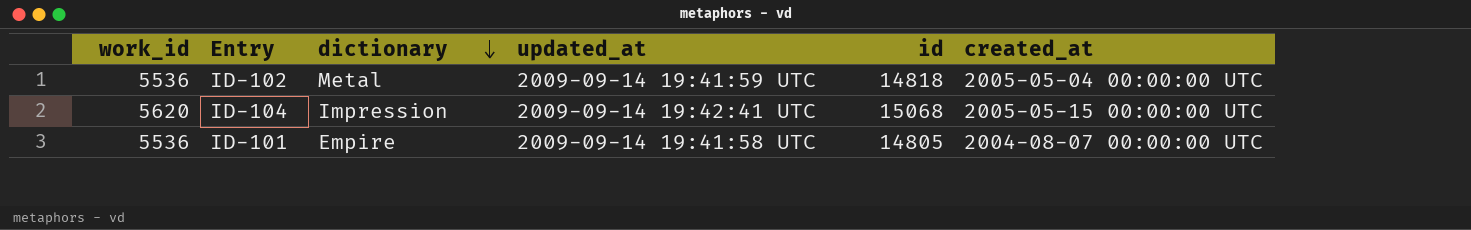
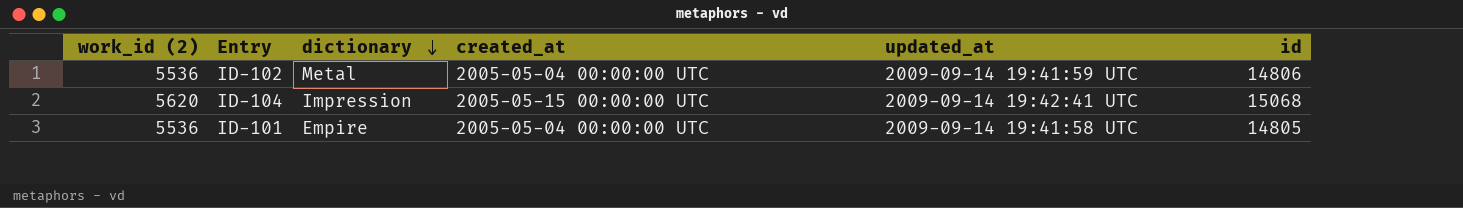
column name: work_id -> work_id (2)
column created_at | position: 6 -> 4
ID-102 | id: 14818 -> 14806
ID-101 | created_at: 2004-08-07 00:00:00 UTC -> 2005-05-04 00:00:00 UTC

